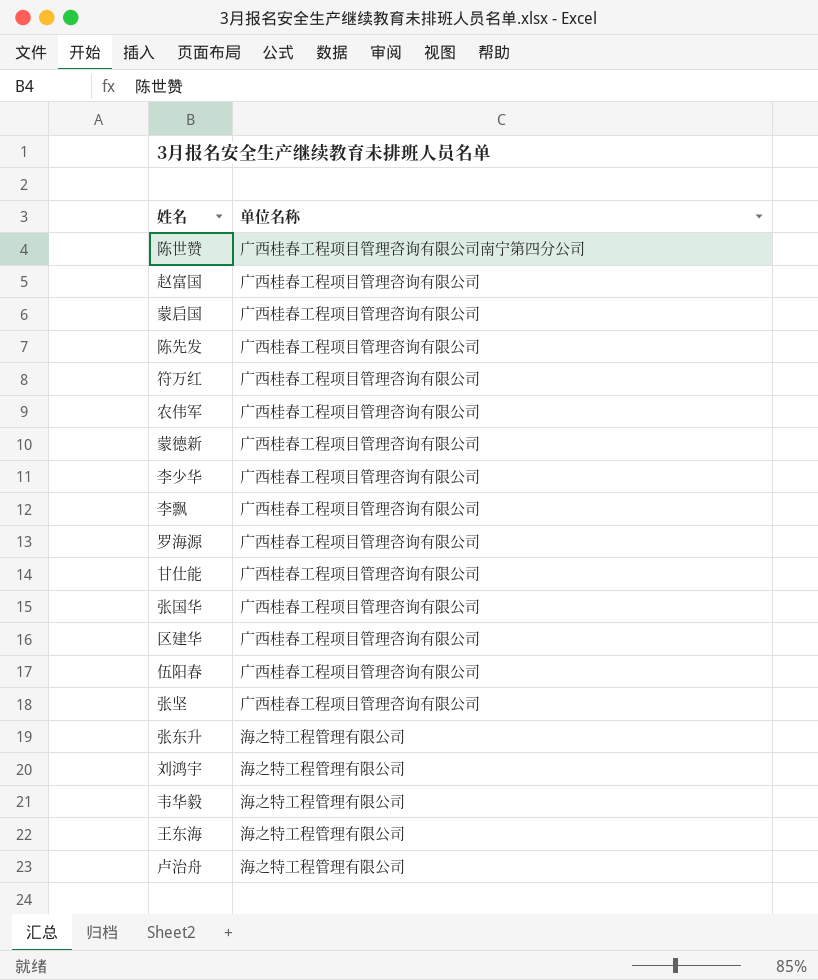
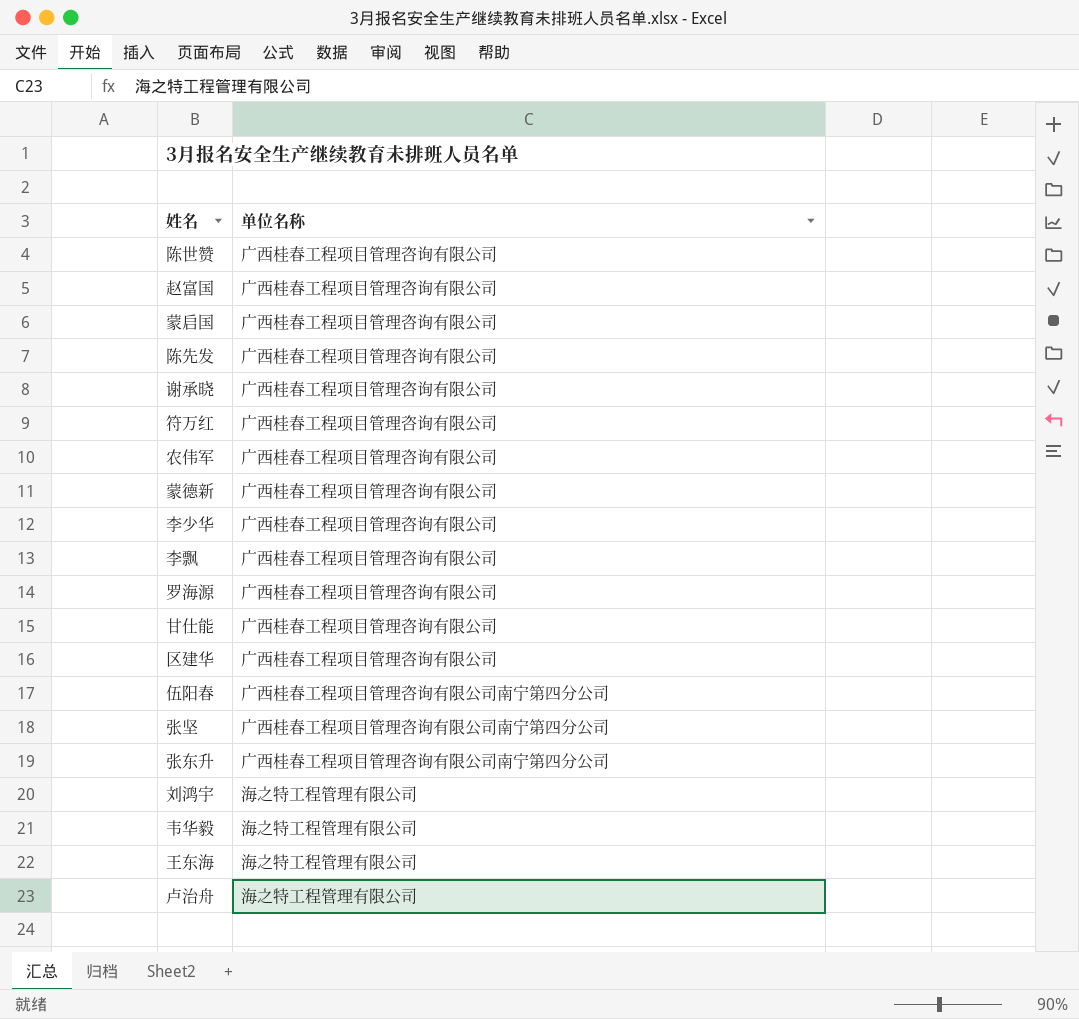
row 张国华: 广西桂春工程项目管理咨询有限公司 -> none
陈世赞 | 单位名称: 广西桂春工程项目管理咨询有限公司南宁第四分公司 -> 广西桂春工程项目管理咨询有限公司
row 谢承晓: none -> 广西桂春工程项目管理咨询有限公司
伍阳春 | 单位名称: 广西桂春工程项目管理咨询有限公司 -> 广西桂春工程项目管理咨询有限公司南宁第四分公司
张坚 | 单位名称: 广西桂春工程项目管理咨询有限公司 -> 广西桂春工程项目管理咨询有限公司南宁第四分公司
张东升 | 单位名称: 海之特工程管理有限公司 -> 广西桂春工程项目管理咨询有限公司南宁第四分公司

